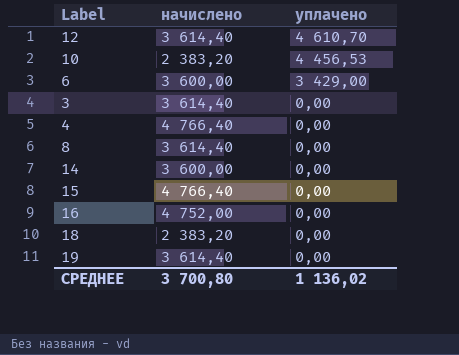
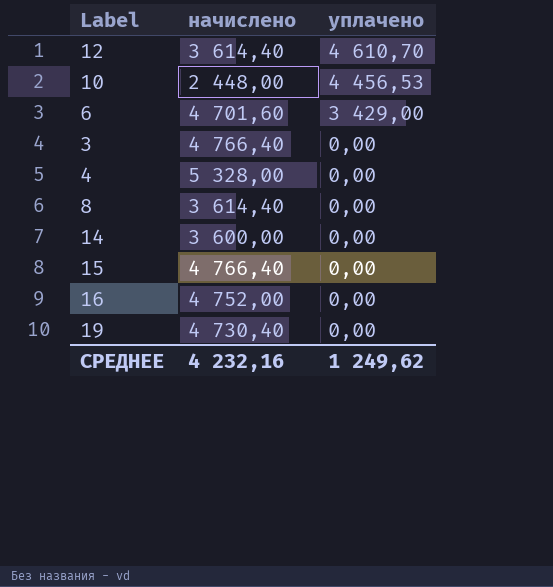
row 18: 2 383,20 | 0,00 -> none
10 | начислено: 2 383,20 -> 2 448,00
6 | начислено: 3 600,00 -> 4 701,60
3 | начислено: 3 614,40 -> 4 766,40
4 | начислено: 4 766,40 -> 5 328,00
19 | начислено: 3 614,40 -> 4 730,40
СРЕДНЕЕ | начислено: 3 700,80 -> 4 232,16
СРЕДНЕЕ | уплачено: 1 136,02 -> 1 249,62

